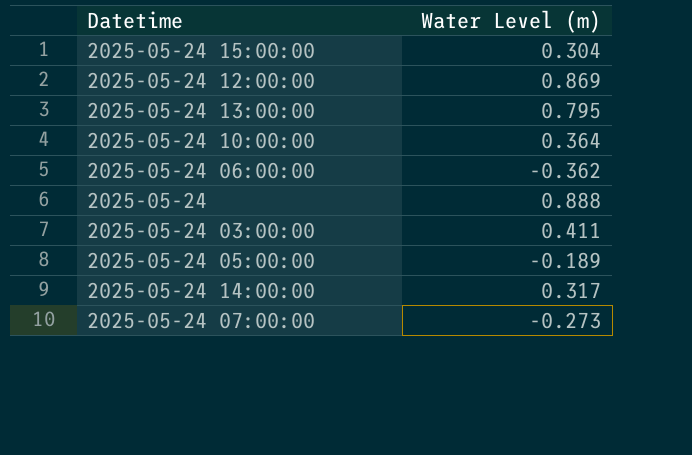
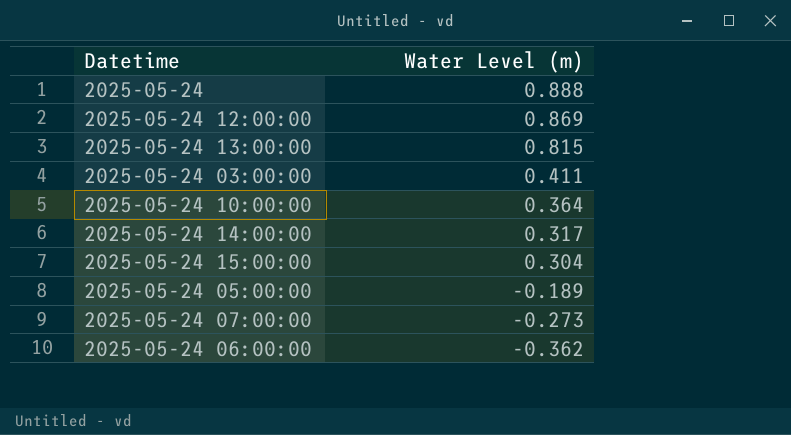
row order: none -> Water Level (m) descending
2025-05-24 13:00:00 | Water Level (m): 0.795 -> 0.815

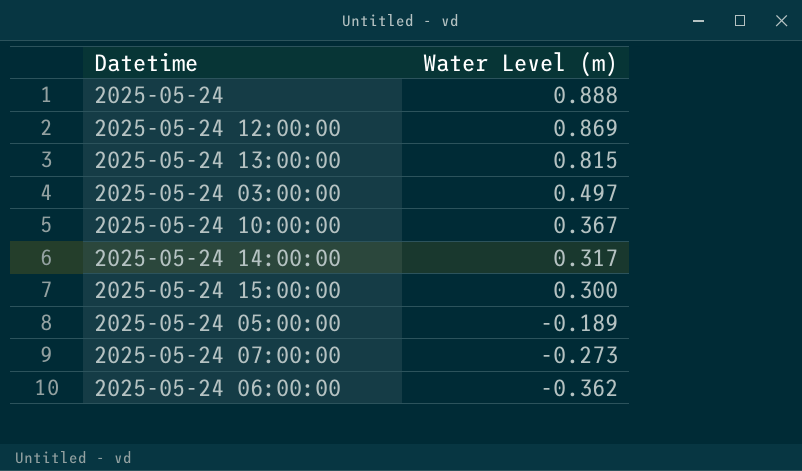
2025-05-24 03:00:00 | Water Level (m): 0.411 -> 0.497
2025-05-24 10:00:00 | Water Level (m): 0.364 -> 0.367
2025-05-24 15:00:00 | Water Level (m): 0.304 -> 0.300

